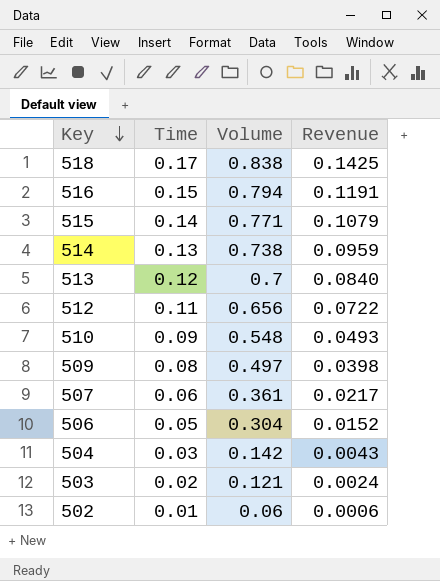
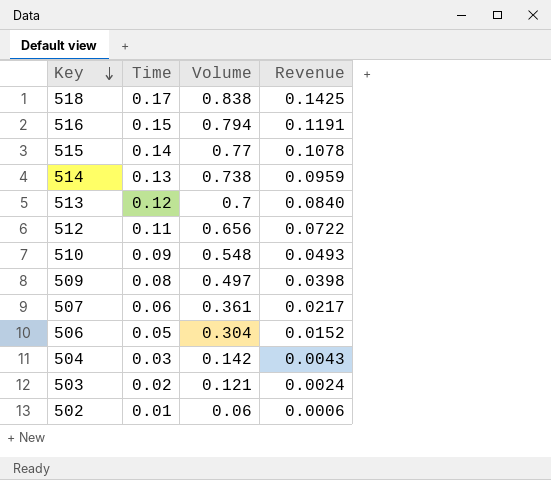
515 | Volume: 0.771 -> 0.77
515 | Revenue: 0.1079 -> 0.1078

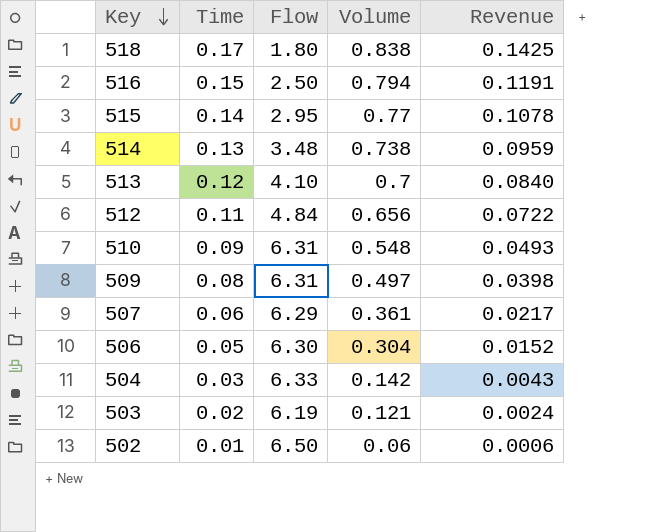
column Flow | position: none -> 3

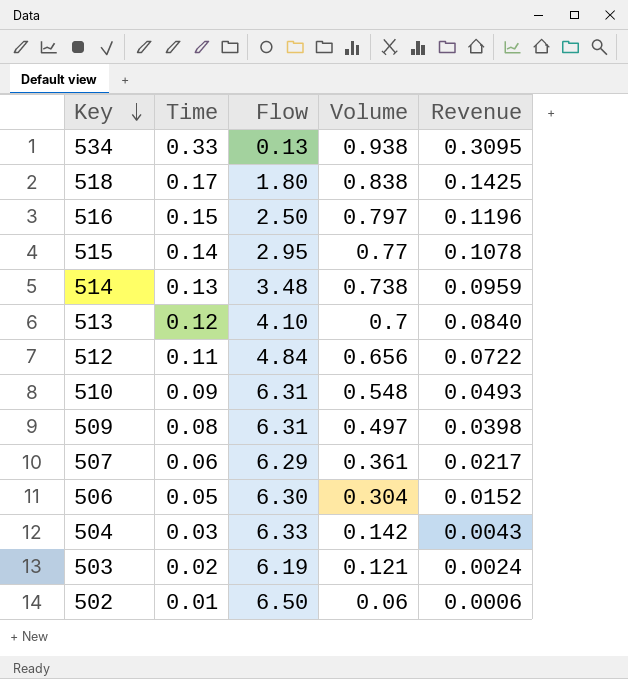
row 534: none -> 0.33 | 0.13 | 0.938 | 0.3095
516 | Volume: 0.794 -> 0.797
516 | Revenue: 0.1191 -> 0.1196

